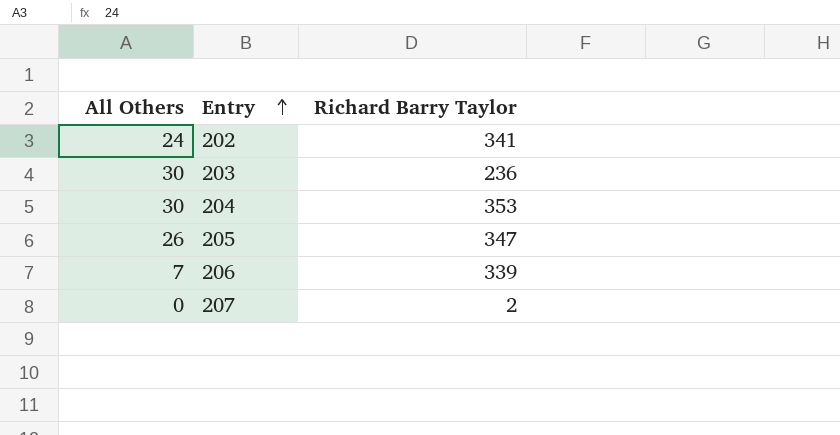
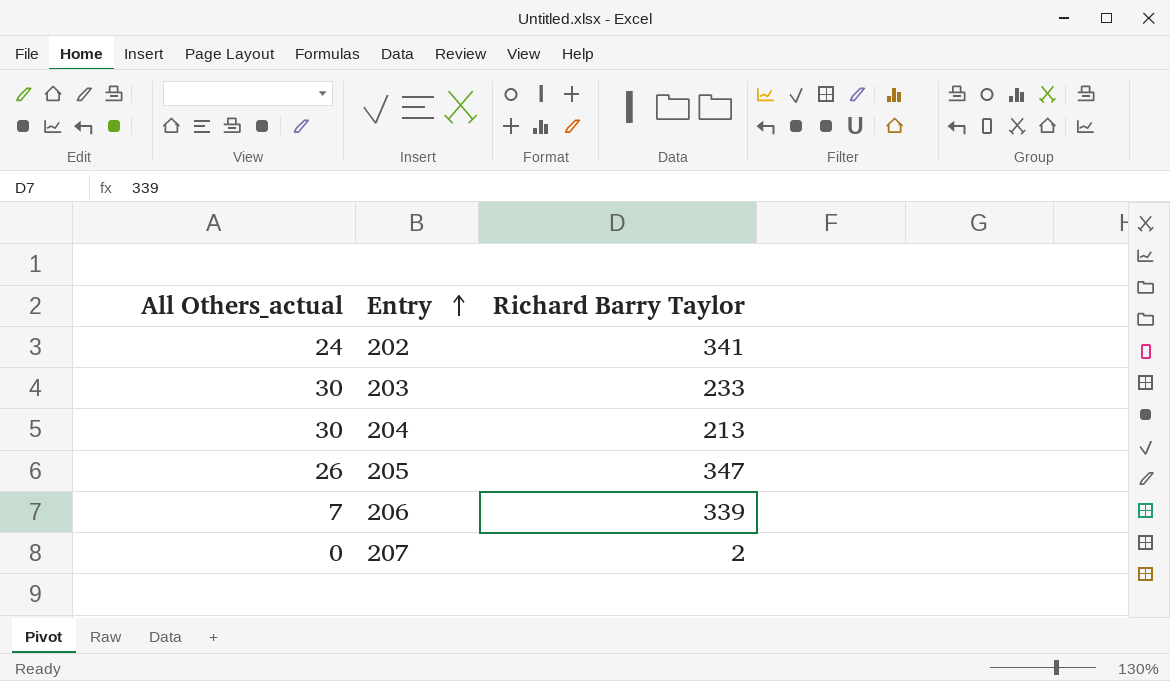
column name: All Others -> All Others_actual
203 | Richard Barry Taylor: 236 -> 233
204 | Richard Barry Taylor: 353 -> 213

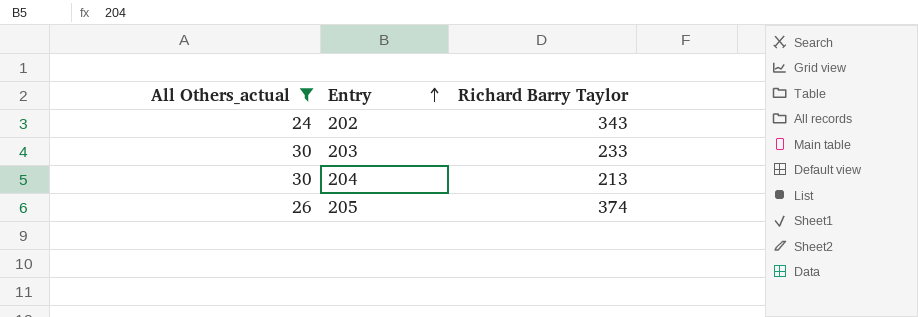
filter: none -> All Others_actual >= 24
202 | Richard Barry Taylor: 341 -> 343
205 | Richard Barry Taylor: 347 -> 374

